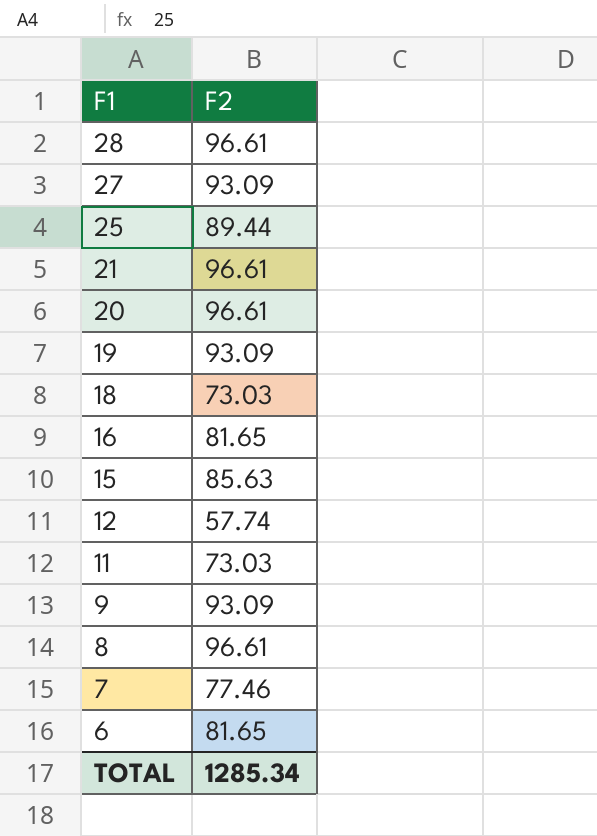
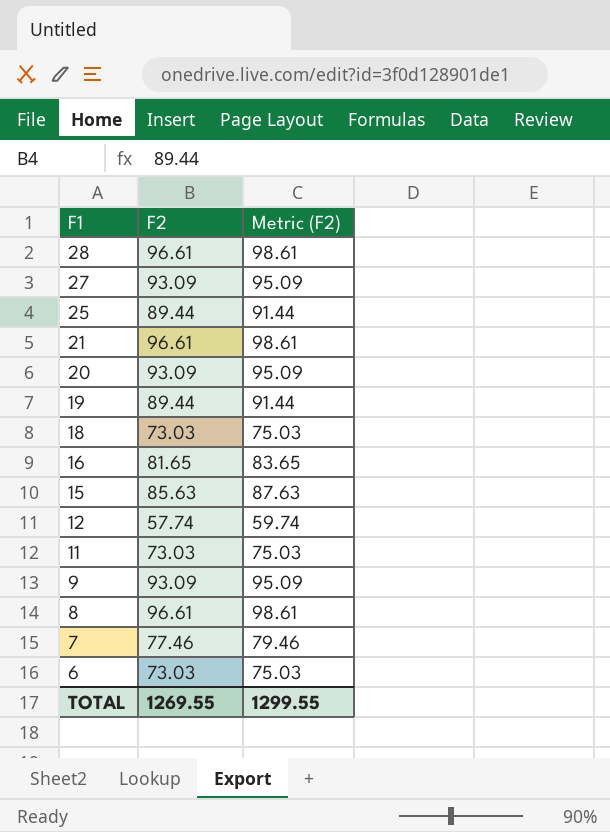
column Metric (F2) | formula: none -> [F2] + 2
20 | F2: 96.61 -> 93.09
19 | F2: 93.09 -> 89.44
6 | F2: 81.65 -> 73.03
TOTAL | F2: 1285.34 -> 1269.55

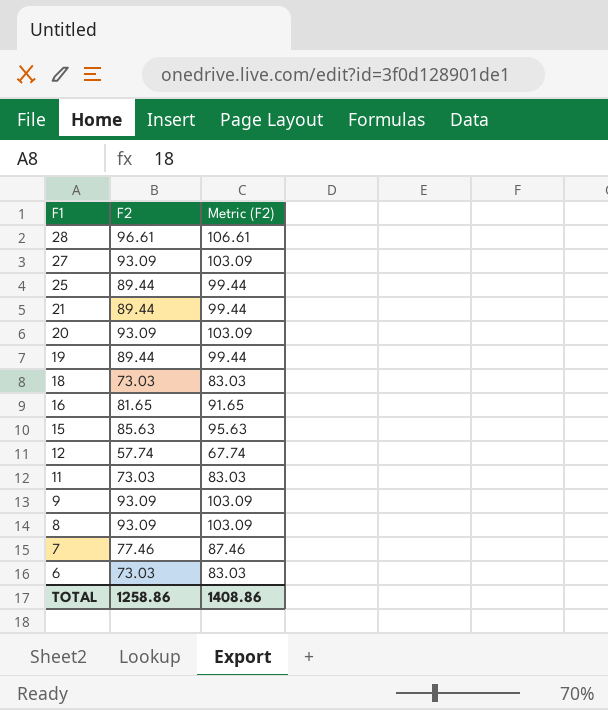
column Metric (F2) | formula: [F2] + 2 -> [F2] + 10
21 | F2: 96.61 -> 89.44
8 | F2: 96.61 -> 93.09
TOTAL | F2: 1269.55 -> 1258.86
TOTAL | Metric (F2): 1299.55 -> 1408.86

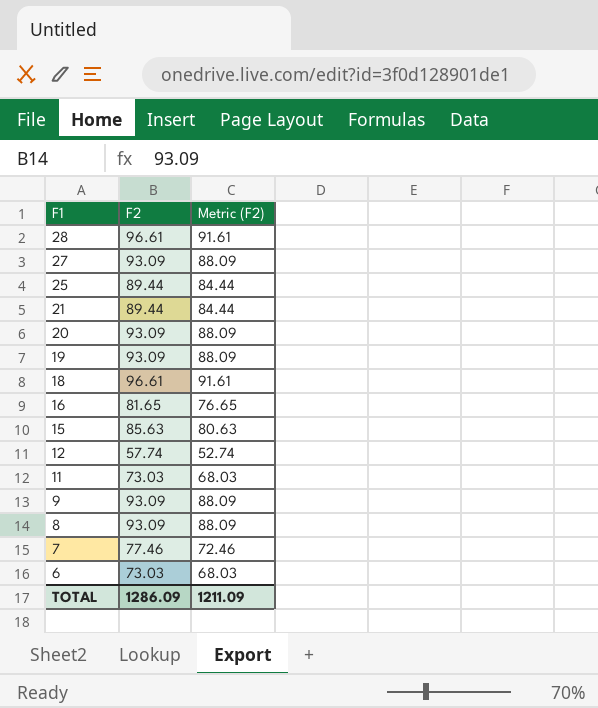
column Metric (F2) | formula: [F2] + 10 -> [F2] - 5
19 | F2: 89.44 -> 93.09
18 | F2: 73.03 -> 96.61
TOTAL | F2: 1258.86 -> 1286.09
TOTAL | Metric (F2): 1408.86 -> 1211.09

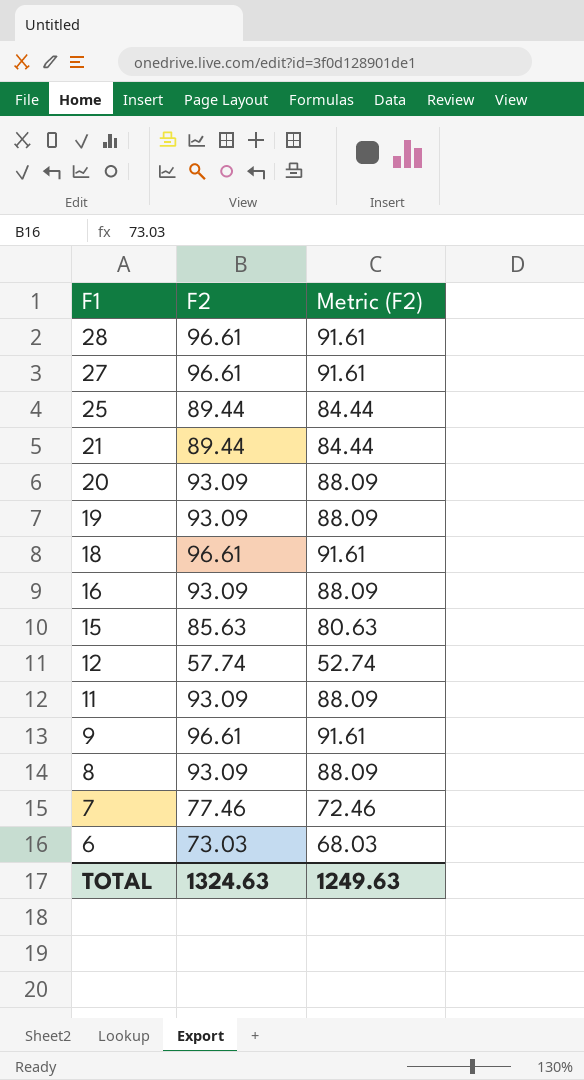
27 | F2: 93.09 -> 96.61
27 | Metric (F2): 88.09 -> 91.61
16 | F2: 81.65 -> 93.09
16 | Metric (F2): 76.65 -> 88.09
11 | F2: 73.03 -> 93.09
11 | Metric (F2): 68.03 -> 88.09
9 | F2: 93.09 -> 96.61
9 | Metric (F2): 88.09 -> 91.61
TOTAL | F2: 1286.09 -> 1324.63
TOTAL | Metric (F2): 1211.09 -> 1249.63

